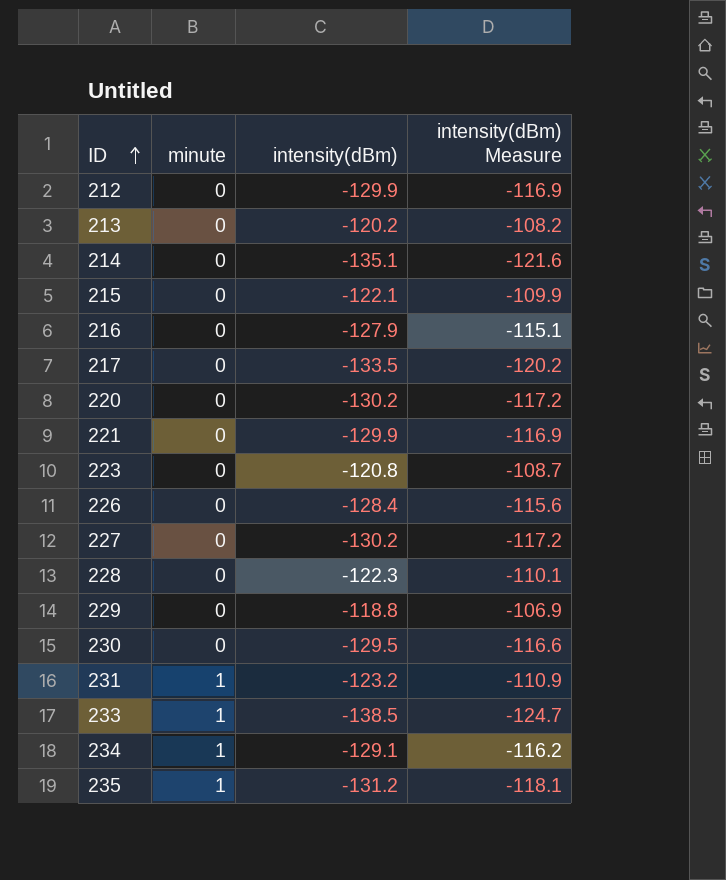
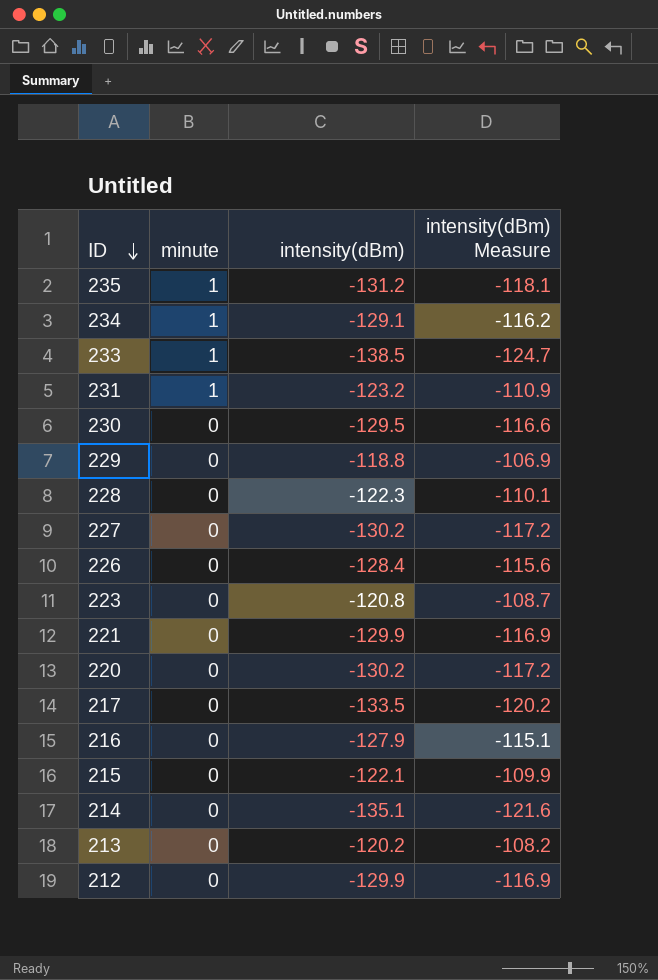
row order: ID ascending -> ID descending

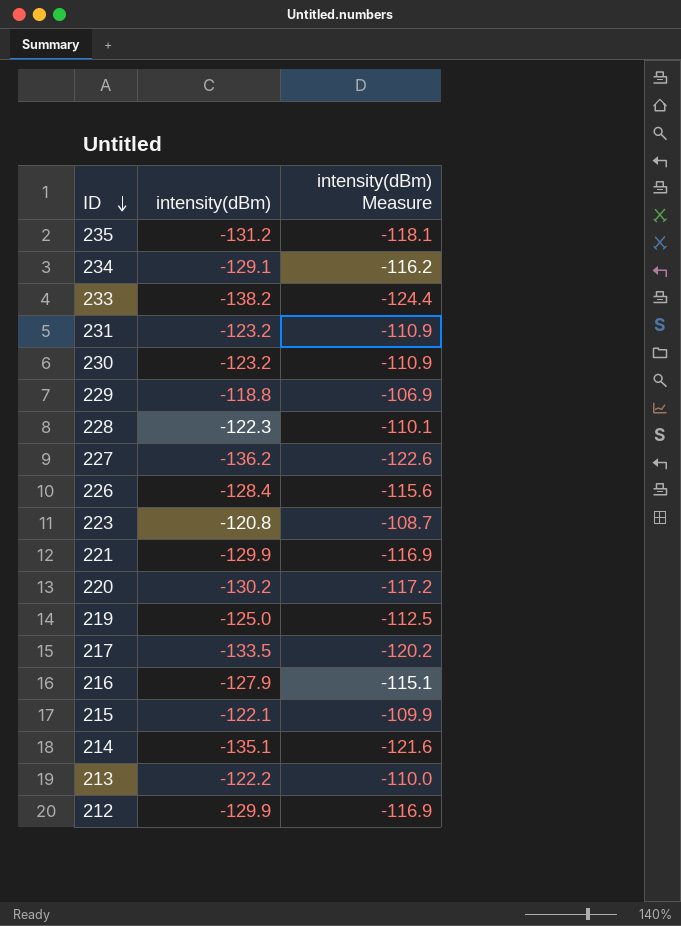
column minute | position: 2 -> none
233 | intensity(dBm): -138.5 -> -138.2
233 | intensity(dBm) Measure: -124.7 -> -124.4
230 | intensity(dBm): -129.5 -> -123.2
230 | intensity(dBm) Measure: -116.6 -> -110.9
227 | intensity(dBm): -130.2 -> -136.2
227 | intensity(dBm) Measure: -117.2 -> -122.6
row 219: none -> -125.0 | -112.5
213 | intensity(dBm): -120.2 -> -122.2
213 | intensity(dBm) Measure: -108.2 -> -110.0

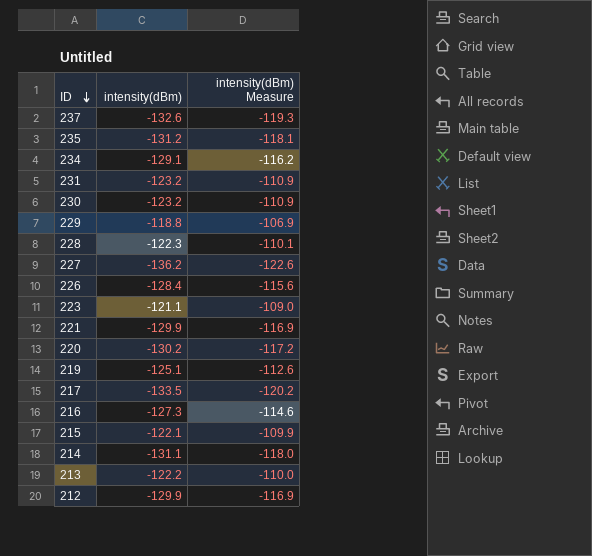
row 233: -138.2 | -124.4 -> none
row 237: none -> -132.6 | -119.3
223 | intensity(dBm): -120.8 -> -121.1
223 | intensity(dBm) Measure: -108.7 -> -109.0
219 | intensity(dBm): -125.0 -> -125.1
219 | intensity(dBm) Measure: -112.5 -> -112.6
216 | intensity(dBm): -127.9 -> -127.3
216 | intensity(dBm) Measure: -115.1 -> -114.6
214 | intensity(dBm): -135.1 -> -131.1
214 | intensity(dBm) Measure: -121.6 -> -118.0

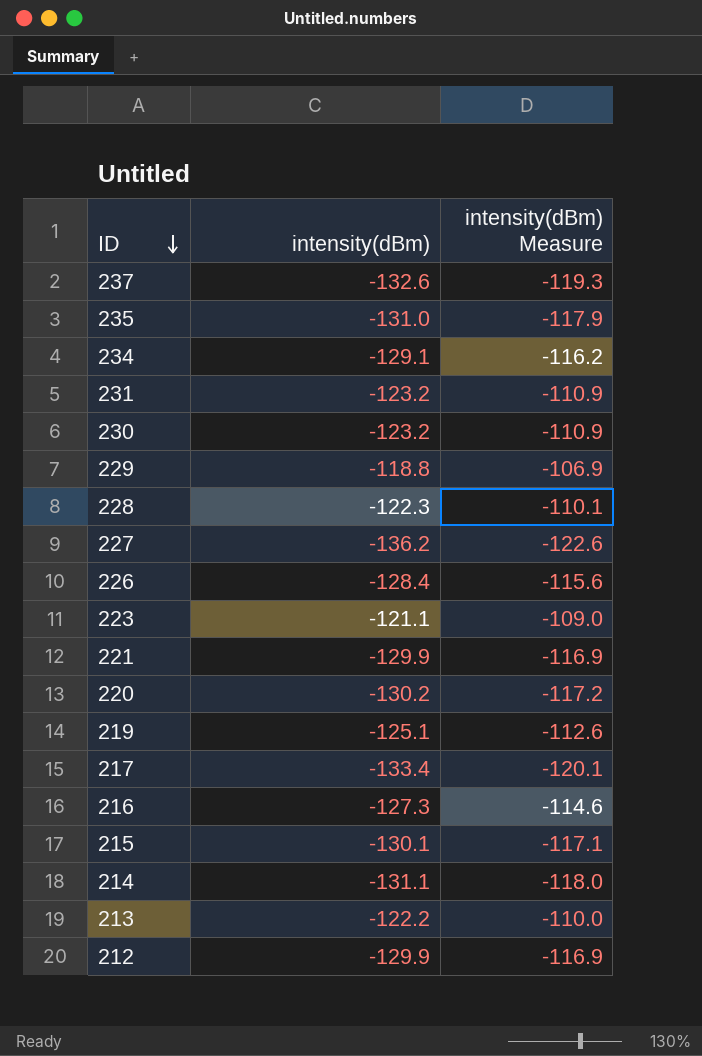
235 | intensity(dBm): -131.2 -> -131.0
235 | intensity(dBm) Measure: -118.1 -> -117.9
217 | intensity(dBm): -133.5 -> -133.4
217 | intensity(dBm) Measure: -120.2 -> -120.1
215 | intensity(dBm): -122.1 -> -130.1
215 | intensity(dBm) Measure: -109.9 -> -117.1

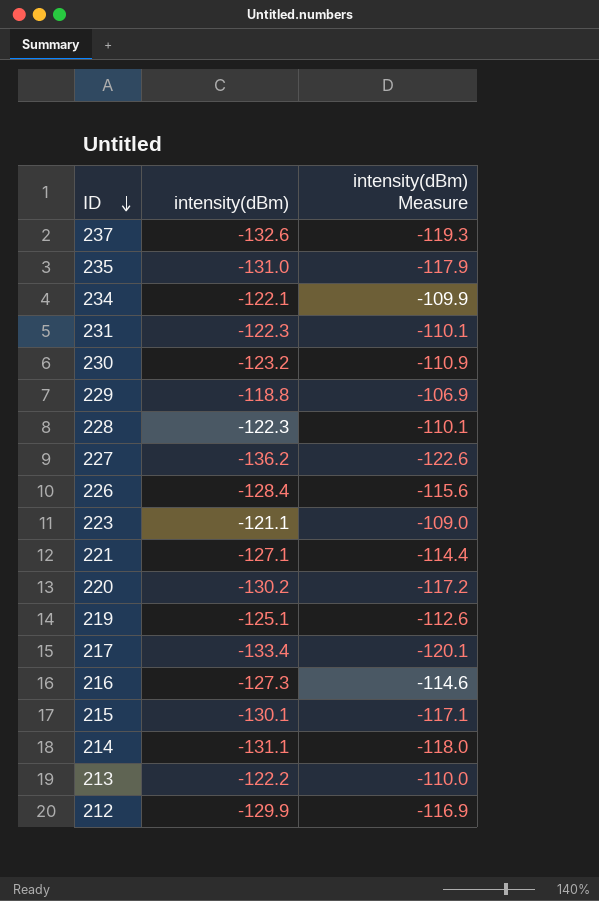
234 | intensity(dBm): -129.1 -> -122.1
234 | intensity(dBm) Measure: -116.2 -> -109.9
231 | intensity(dBm): -123.2 -> -122.3
231 | intensity(dBm) Measure: -110.9 -> -110.1
221 | intensity(dBm): -129.9 -> -127.1
221 | intensity(dBm) Measure: -116.9 -> -114.4

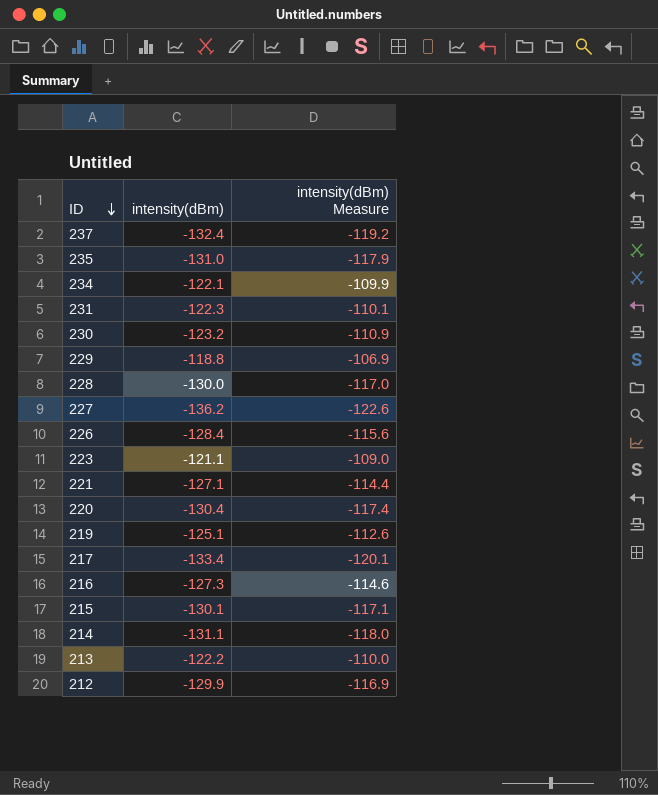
237 | intensity(dBm): -132.6 -> -132.4
237 | intensity(dBm) Measure: -119.3 -> -119.2
228 | intensity(dBm): -122.3 -> -130.0
228 | intensity(dBm) Measure: -110.1 -> -117.0
220 | intensity(dBm): -130.2 -> -130.4
220 | intensity(dBm) Measure: -117.2 -> -117.4

